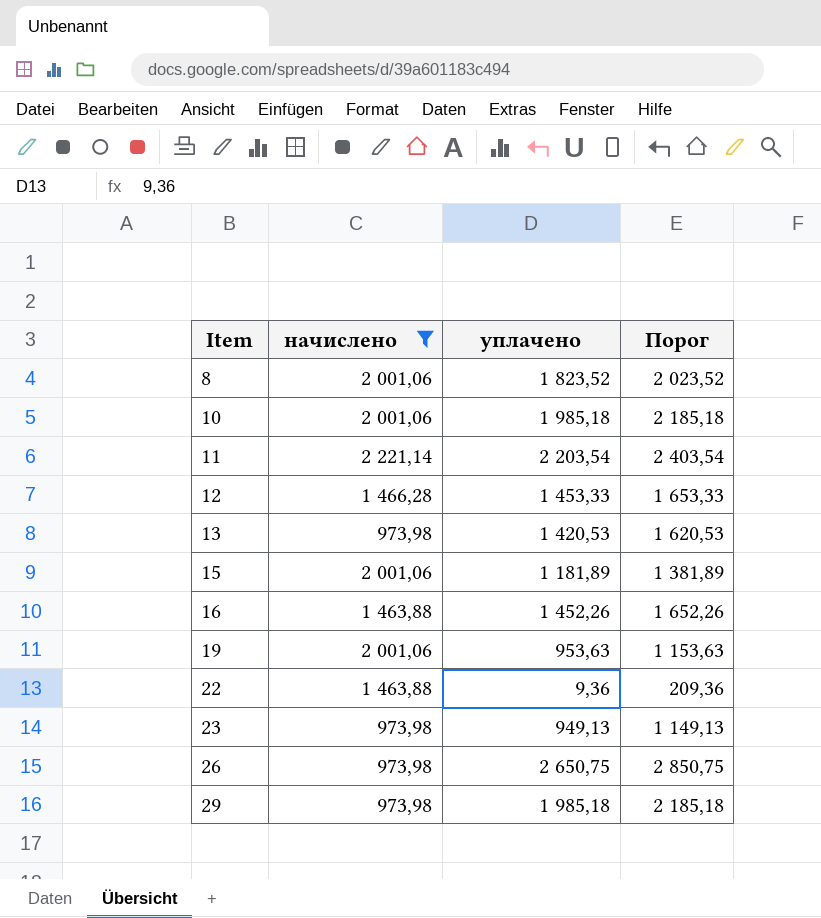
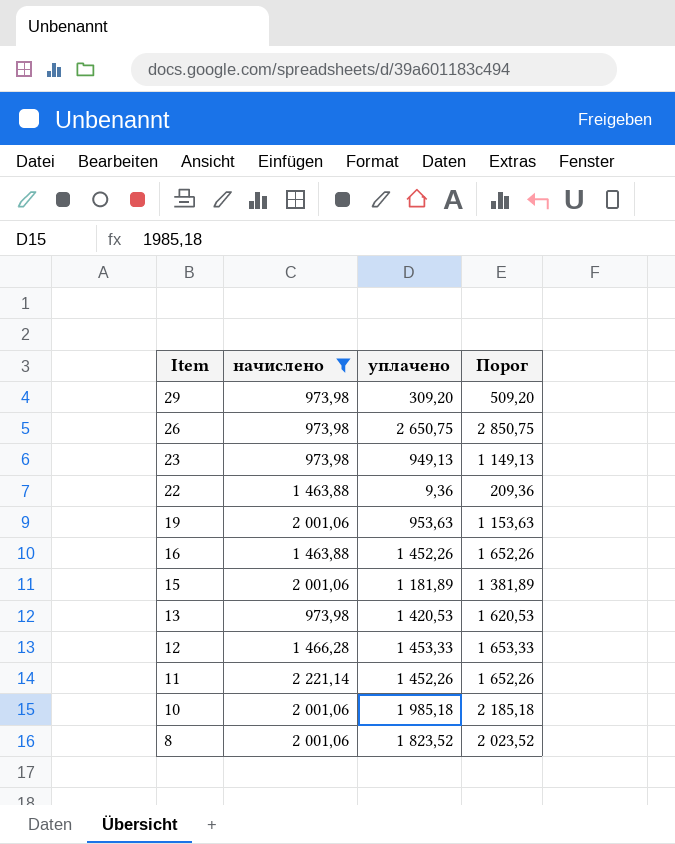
row order: Item ascending -> Item descending
29 | уплачено: 1 985,18 -> 309,20
29 | Порог: 2 185,18 -> 509,20
11 | уплачено: 2 203,54 -> 1 452,26
11 | Порог: 2 403,54 -> 1 652,26

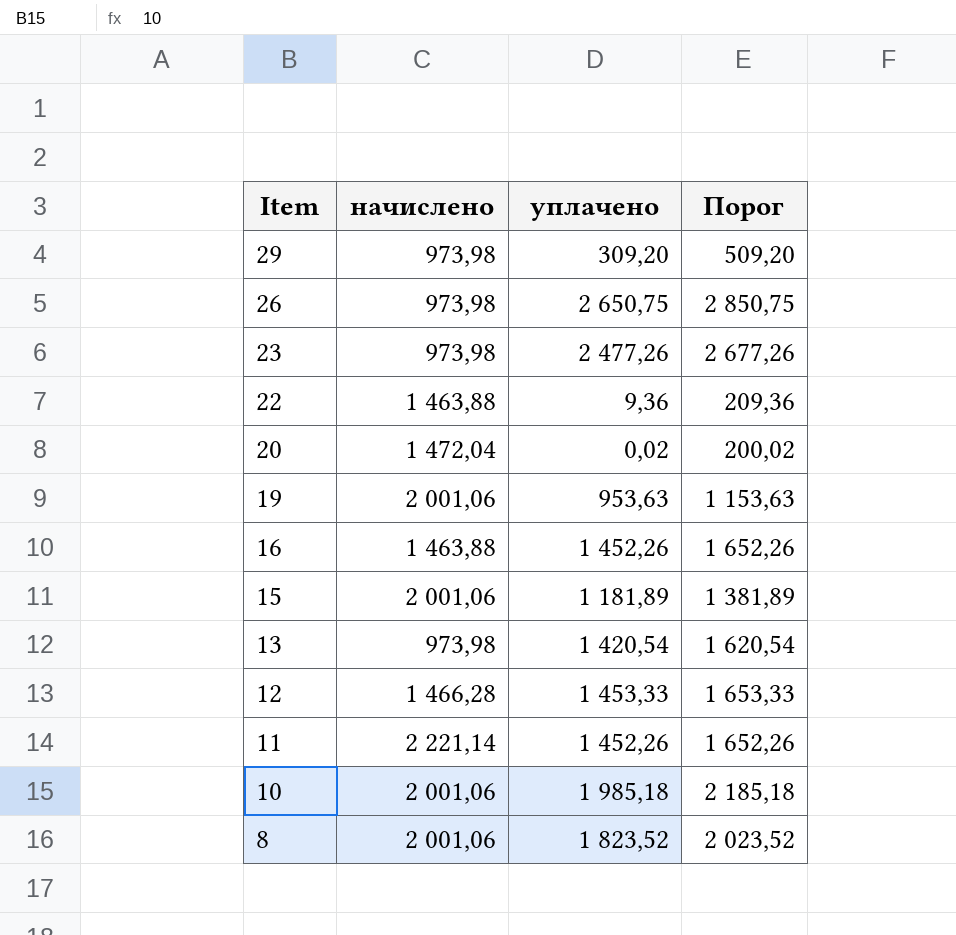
filter: начислено != 1 472,04 -> none
23 | уплачено: 949,13 -> 2 477,26
23 | Порог: 1 149,13 -> 2 677,26
13 | уплачено: 1 420,53 -> 1 420,54
13 | Порог: 1 620,53 -> 1 620,54

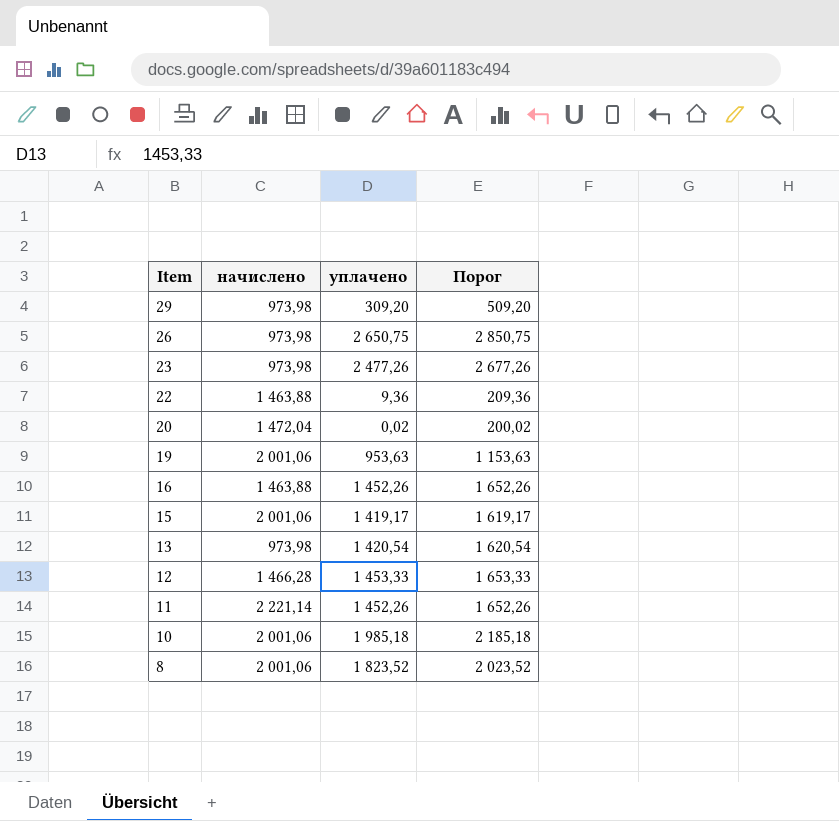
15 | уплачено: 1 181,89 -> 1 419,17
15 | Порог: 1 381,89 -> 1 619,17

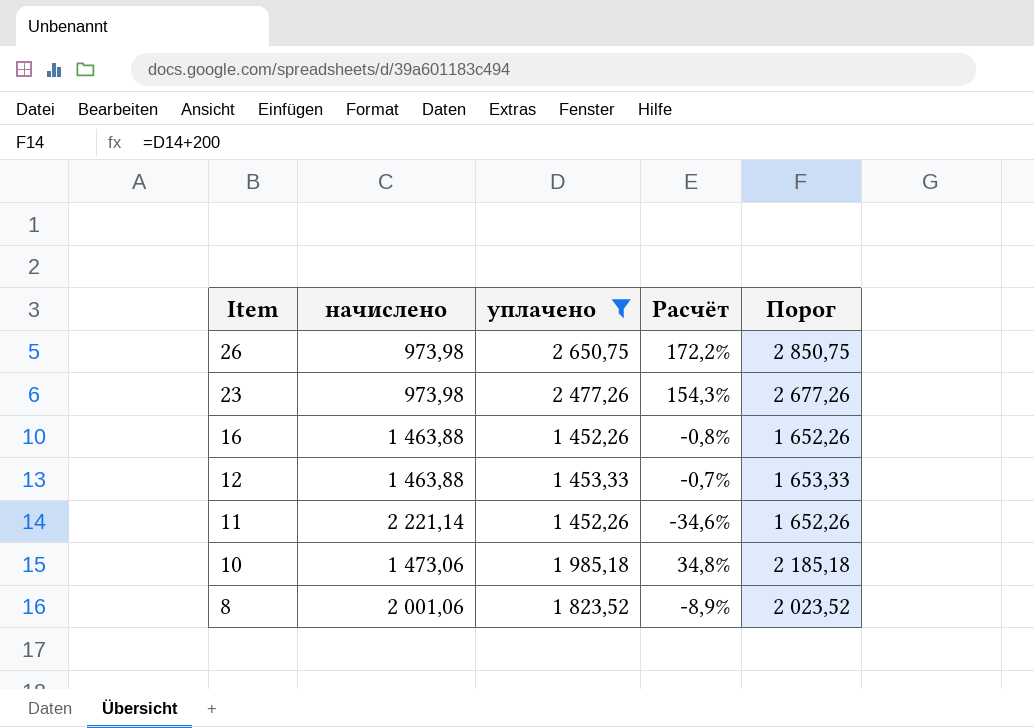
filter: none -> уплачено >= 1 452,26
column Расчёт | formula: none -> ([уплачено] - [начислено]) / [начислено]
12 | начислено: 1 466,28 -> 1 463,88
10 | начислено: 2 001,06 -> 1 473,06

